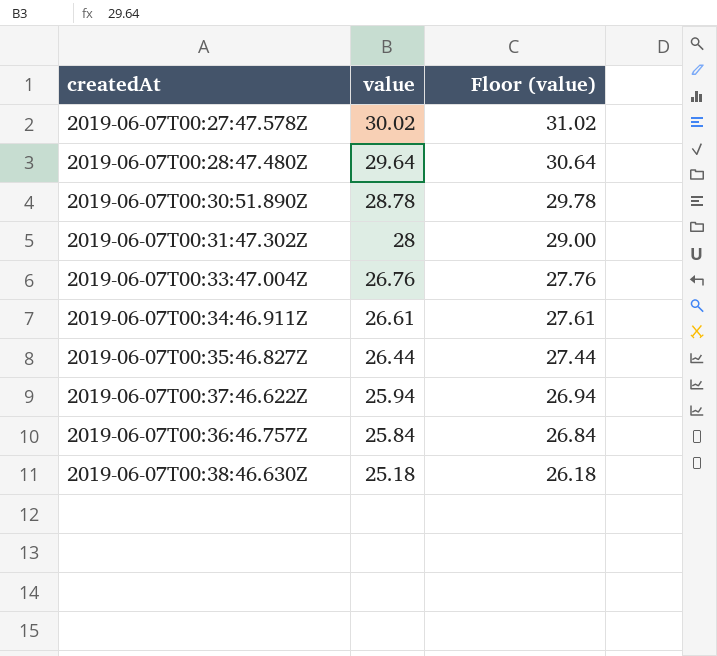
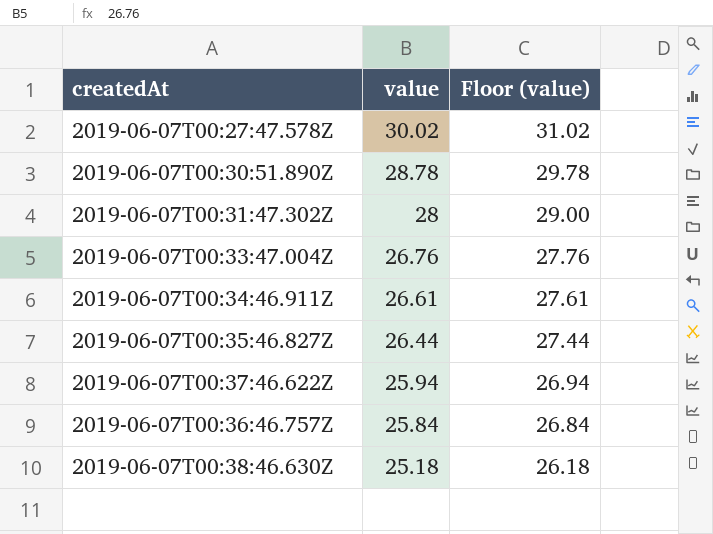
row 2019-06-07T00:28:47.480Z: 29.64 | 30.64 -> none

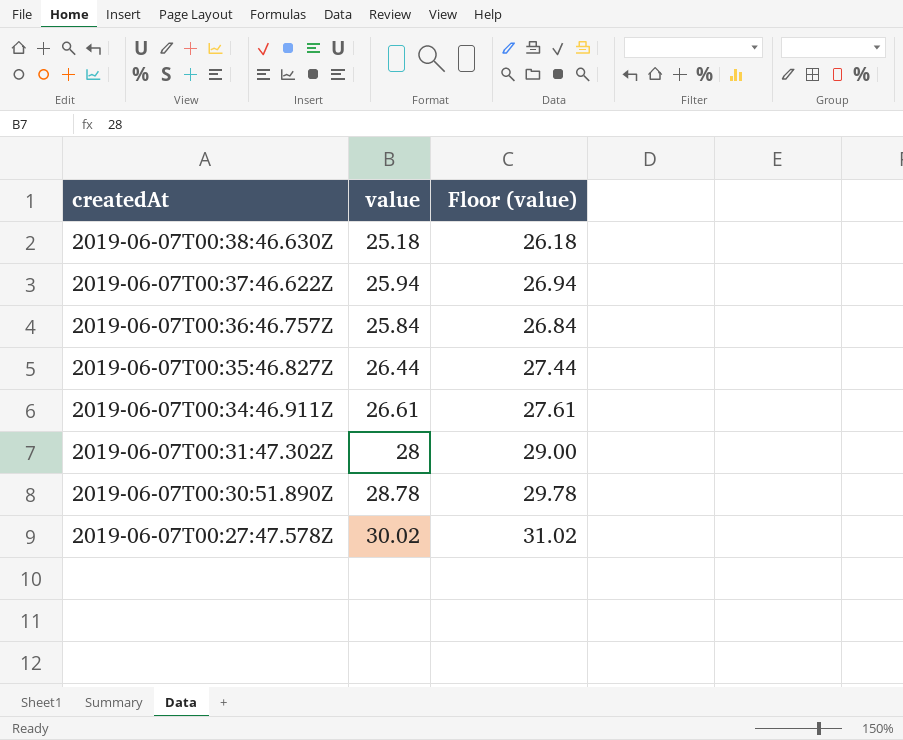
row order: value descending -> createdAt descending
row 2019-06-07T00:33:47.004Z: 26.76 | 27.76 -> none

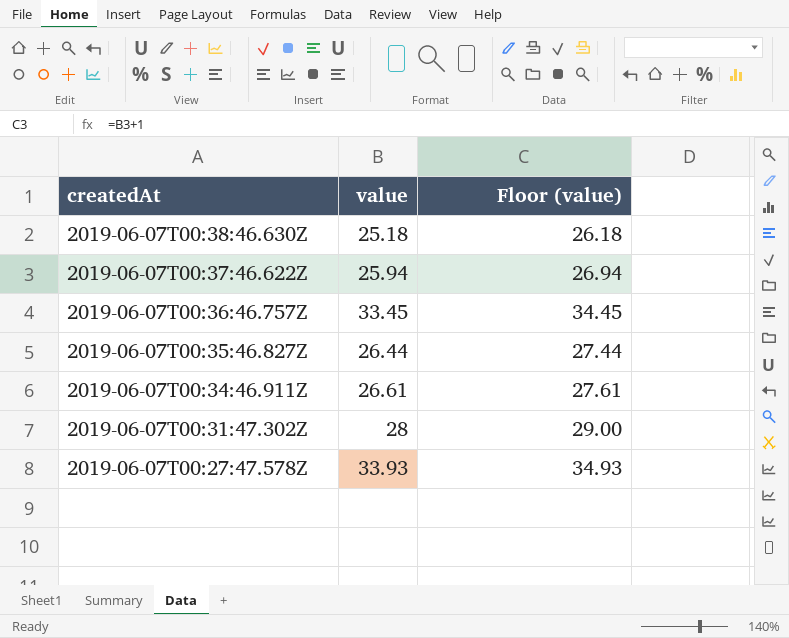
row 2019-06-07T00:30:51.890Z: 28.78 | 29.78 -> none
2019-06-07T00:36:46.757Z | value: 25.84 -> 33.45
2019-06-07T00:36:46.757Z | Floor (value): 26.84 -> 34.45
2019-06-07T00:27:47.578Z | value: 30.02 -> 33.93
2019-06-07T00:27:47.578Z | Floor (value): 31.02 -> 34.93

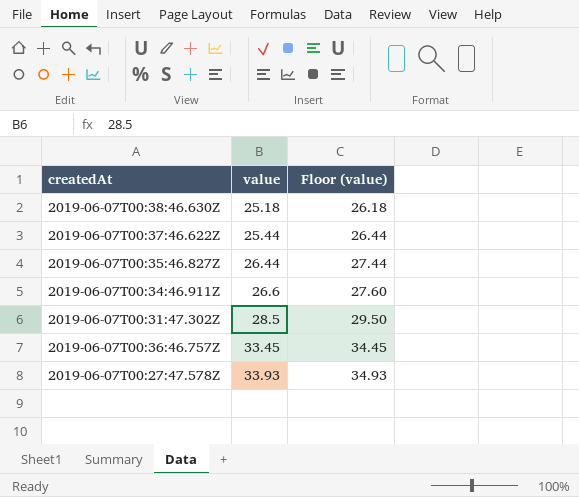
row order: createdAt descending -> value ascending
2019-06-07T00:37:46.622Z | value: 25.94 -> 25.44
2019-06-07T00:37:46.622Z | Floor (value): 26.94 -> 26.44
2019-06-07T00:34:46.911Z | value: 26.61 -> 26.6
2019-06-07T00:34:46.911Z | Floor (value): 27.61 -> 27.60
2019-06-07T00:31:47.302Z | value: 28 -> 28.5
2019-06-07T00:31:47.302Z | Floor (value): 29.00 -> 29.50

